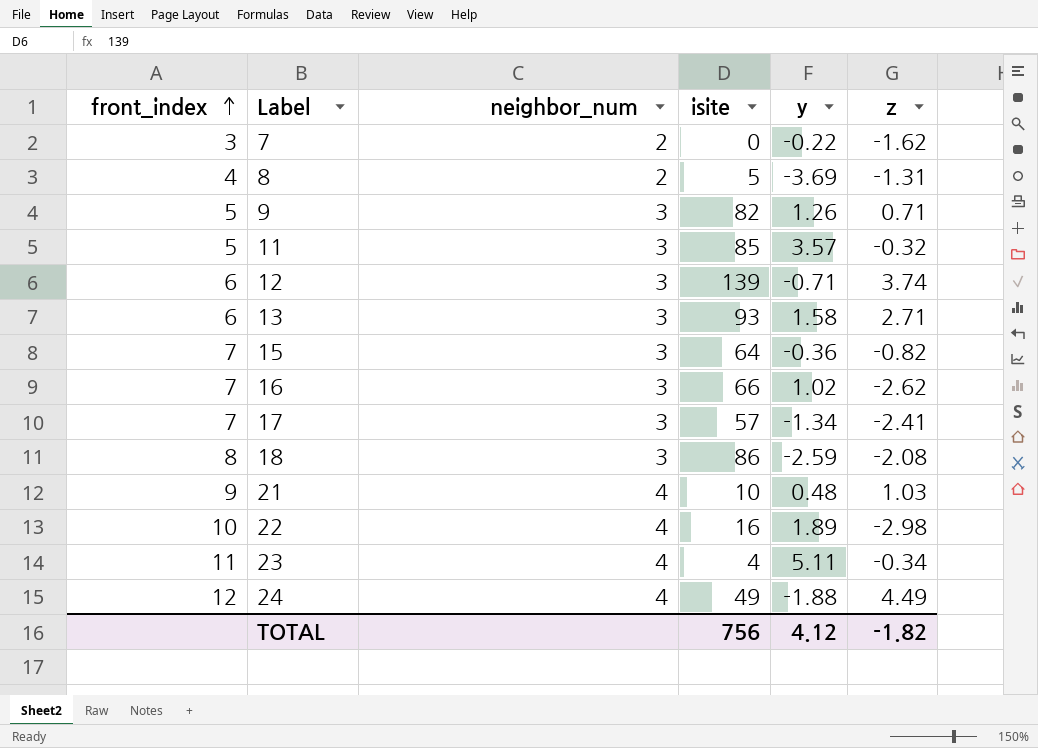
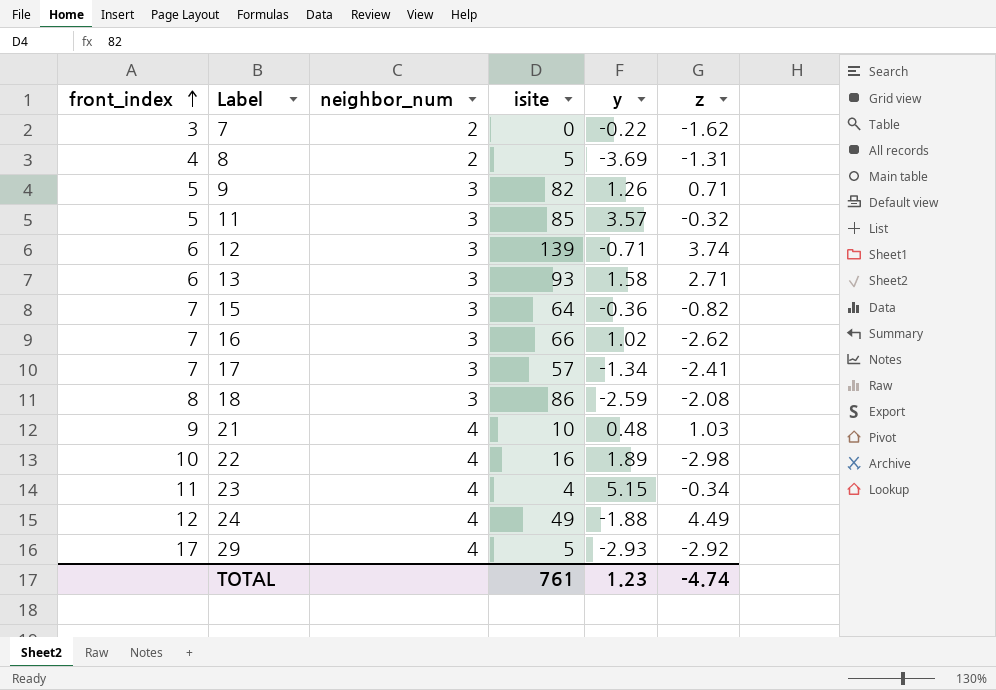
23 | y: 5.11 -> 5.15
row 29: none -> 17 | 4 | 5 | -2.93 | -2.92
TOTAL | isite: 756 -> 761
TOTAL | y: 4.12 -> 1.23
TOTAL | z: -1.82 -> -4.74

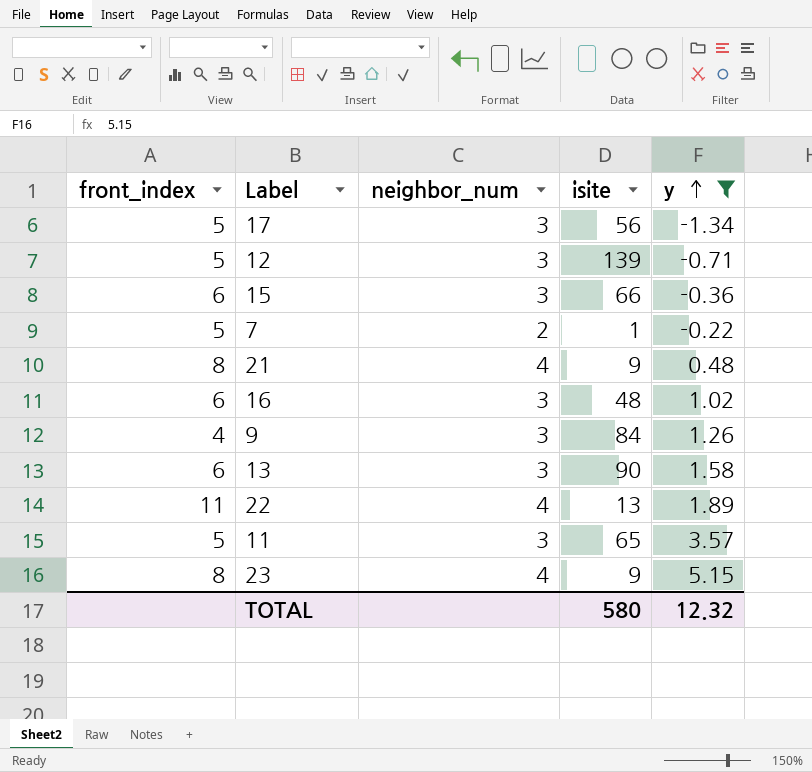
filter: none -> y >= -1.34
row order: front_index ascending -> y ascending
column z | position: 6 -> none
17 | front_index: 7 -> 5
17 | isite: 57 -> 56
12 | front_index: 6 -> 5
15 | front_index: 7 -> 6
15 | isite: 64 -> 66
7 | front_index: 3 -> 5
7 | isite: 0 -> 1
21 | front_index: 9 -> 8
21 | isite: 10 -> 9
16 | front_index: 7 -> 6
16 | isite: 66 -> 48
9 | front_index: 5 -> 4
9 | isite: 82 -> 84
13 | isite: 93 -> 90
22 | front_index: 10 -> 11
22 | isite: 16 -> 13
11 | isite: 85 -> 65
23 | front_index: 11 -> 8
23 | isite: 4 -> 9
TOTAL | isite: 761 -> 580
TOTAL | y: 1.23 -> 12.32

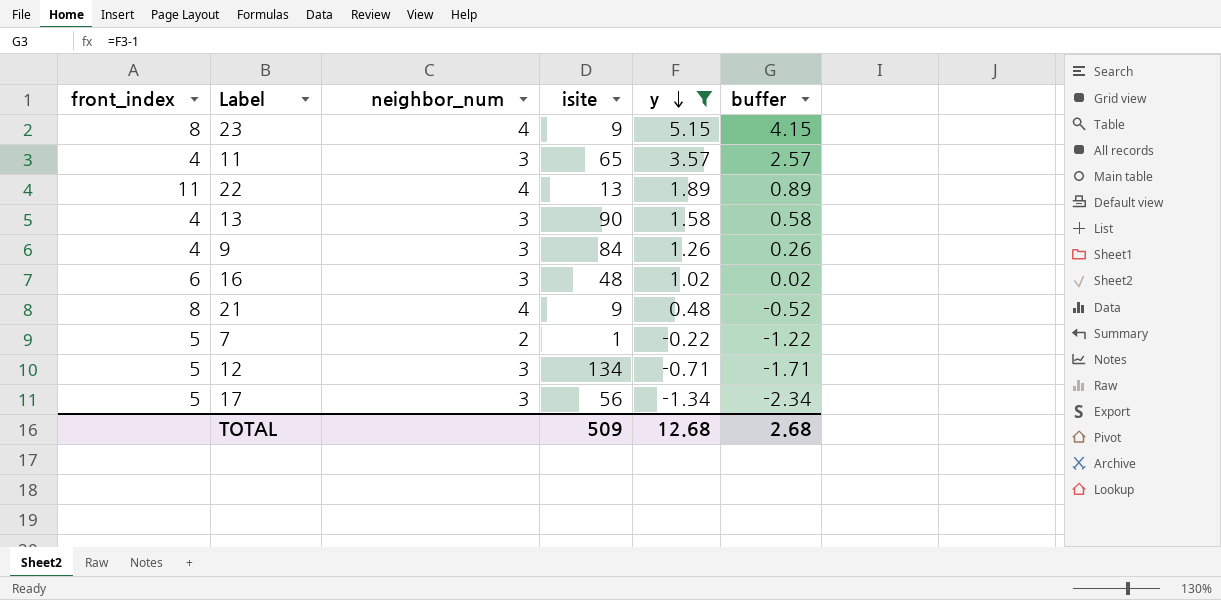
row order: y ascending -> y descending
column buffer | formula: none -> [y] - 1
row 15: 6 | 3 | 66 | -0.36 -> none
11 | front_index: 5 -> 4
13 | front_index: 6 -> 4
12 | isite: 139 -> 134
TOTAL | isite: 580 -> 509
TOTAL | y: 12.32 -> 12.68

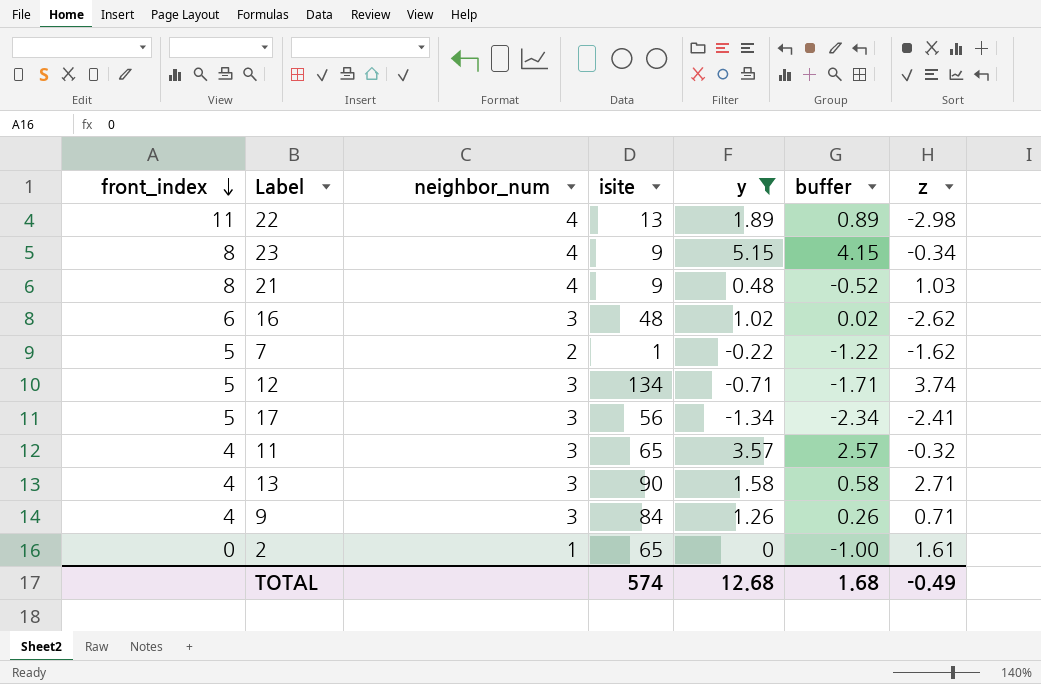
row order: y descending -> front_index descending
column z | position: none -> 7
row 2: none -> 0 | 1 | 65 | 0 | -1.00 | 1.61
TOTAL | isite: 509 -> 574
TOTAL | buffer: 2.68 -> 1.68

